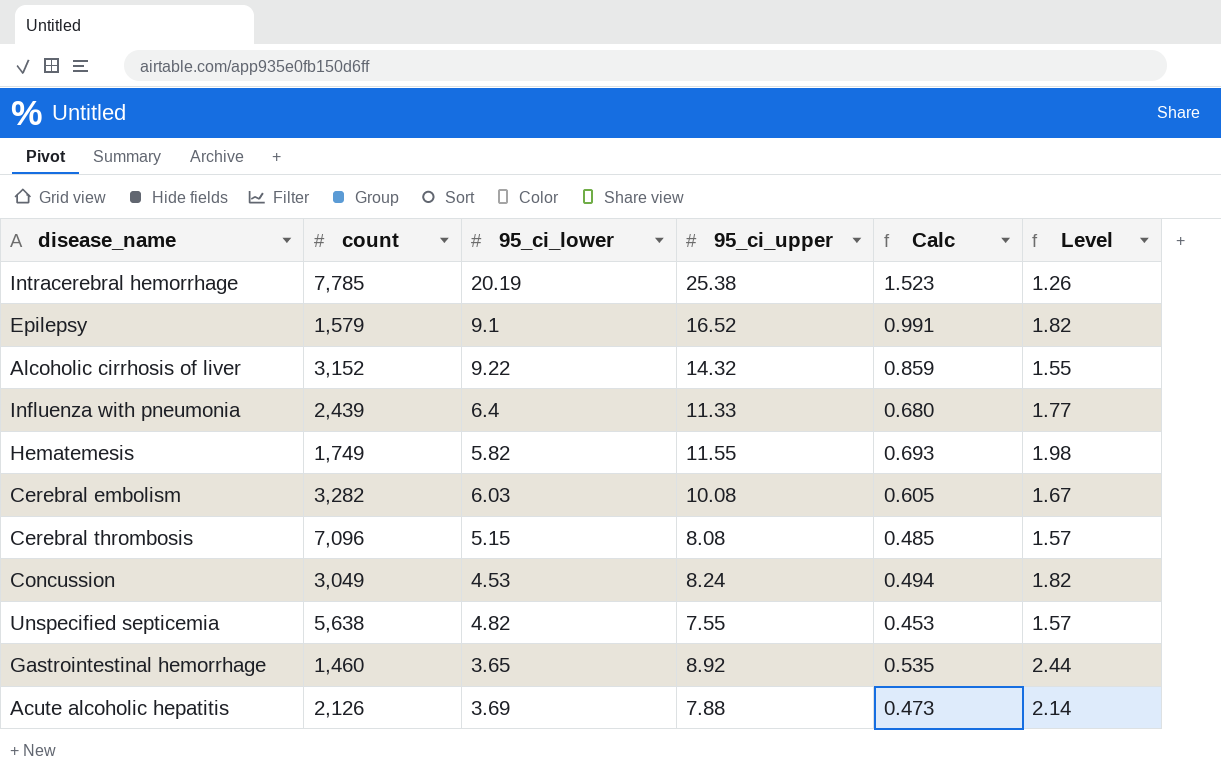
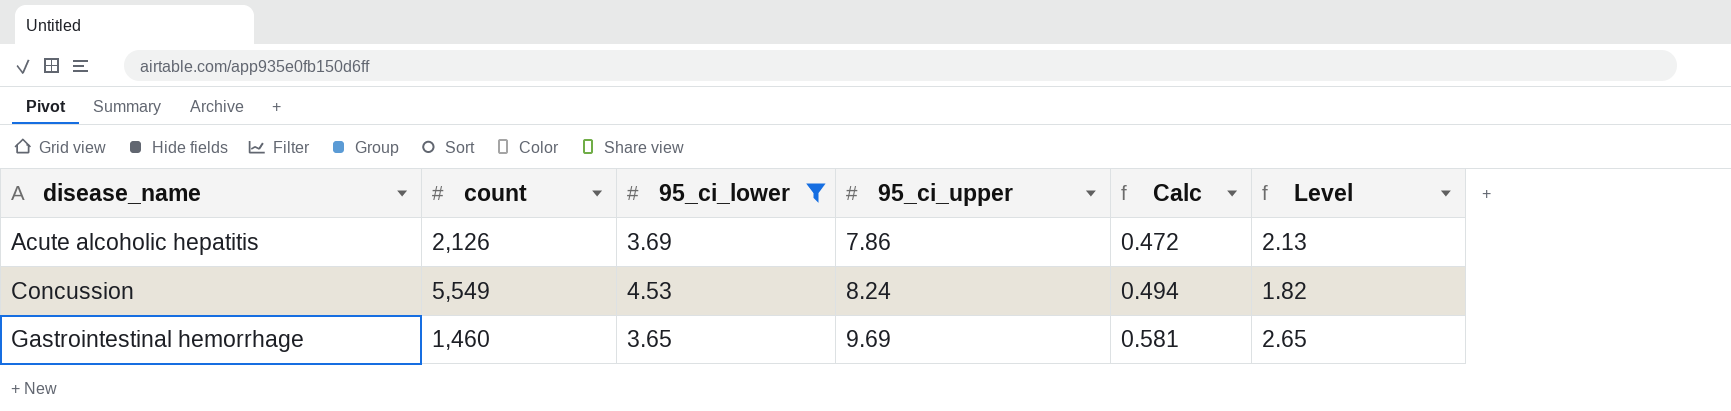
filter: none -> 95_ci_lower <= 4.53
row order: none -> disease_name ascending
Acute alcoholic hepatitis | 95_ci_upper: 7.88 -> 7.86
Acute alcoholic hepatitis | Calc: 0.473 -> 0.472
Acute alcoholic hepatitis | Level: 2.14 -> 2.13
Concussion | count: 3,049 -> 5,549
Gastrointestinal hemorrhage | 95_ci_upper: 8.92 -> 9.69
Gastrointestinal hemorrhage | Calc: 0.535 -> 0.581
Gastrointestinal hemorrhage | Level: 2.44 -> 2.65

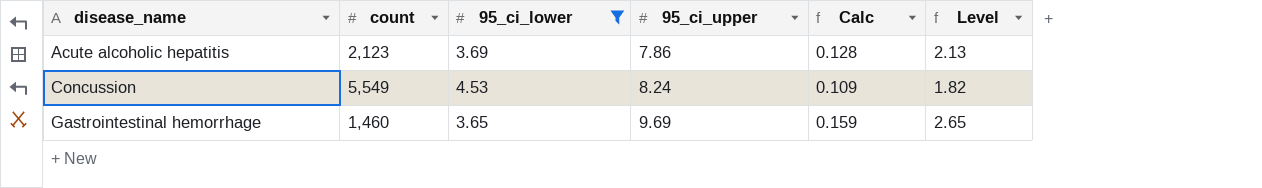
column Calc | formula: [95_ci_upper] * 0.06 -> [Level] * 0.06
Acute alcoholic hepatitis | count: 2,126 -> 2,123

